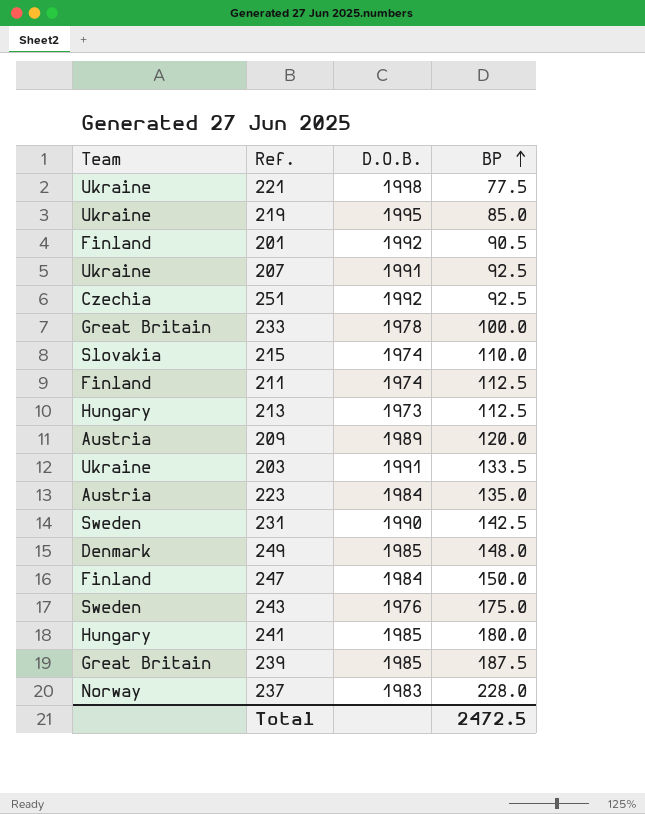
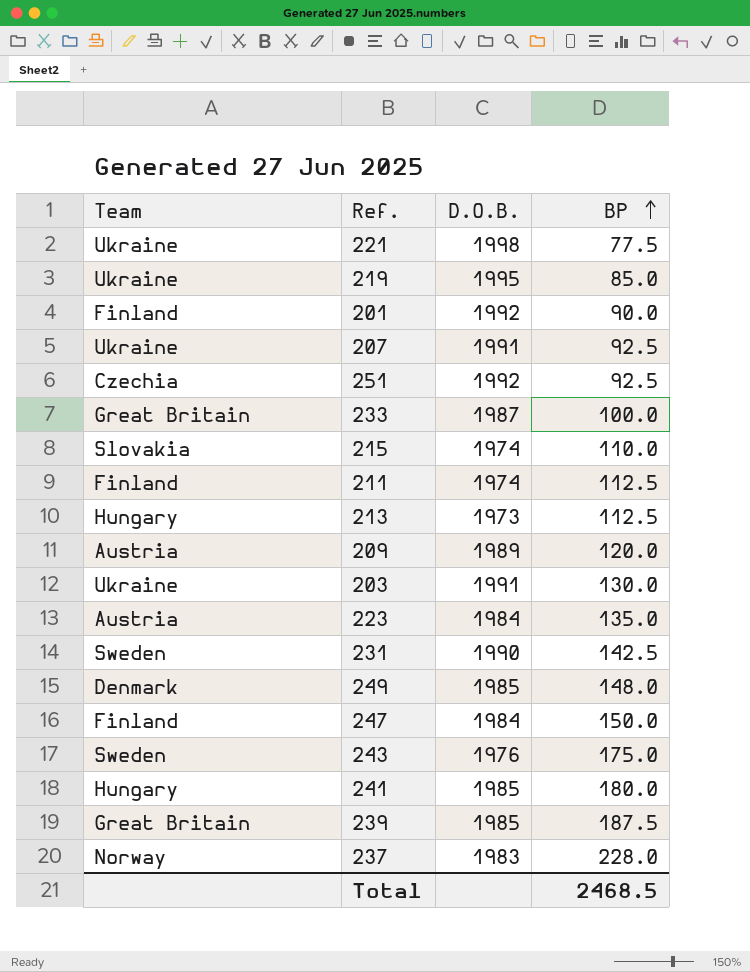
201 | BP: 90.5 -> 90.0
233 | D.O.B.: 1978 -> 1987
203 | BP: 133.5 -> 130.0
Total | BP: 2472.5 -> 2468.5

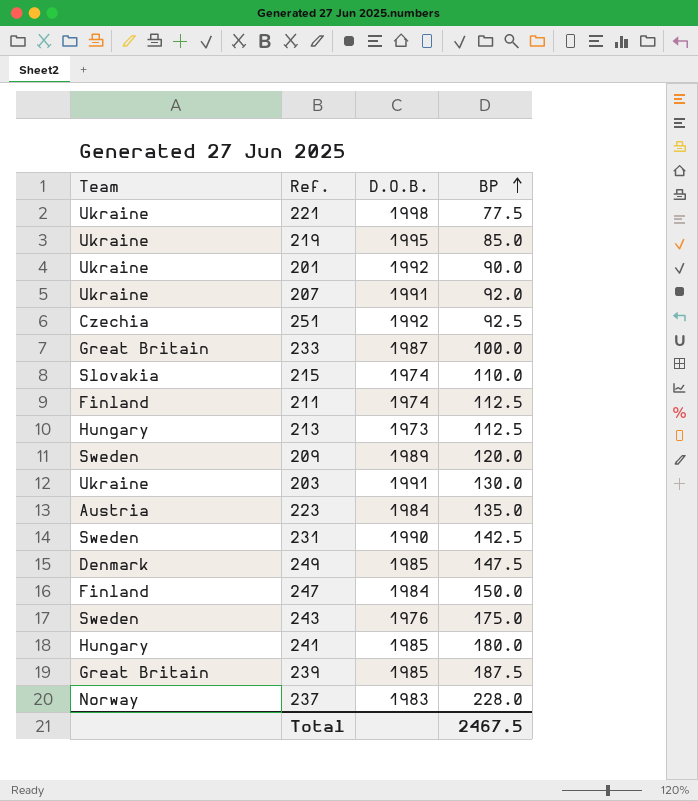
201 | Team: Finland -> Ukraine
207 | BP: 92.5 -> 92.0
209 | Team: Austria -> Sweden
249 | BP: 148.0 -> 147.5
Total | BP: 2468.5 -> 2467.5

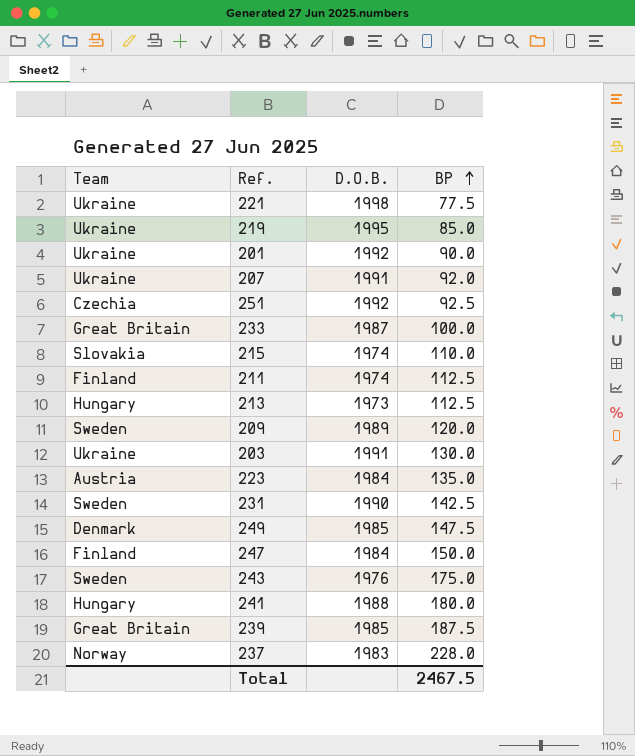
241 | D.O.B.: 1985 -> 1988

